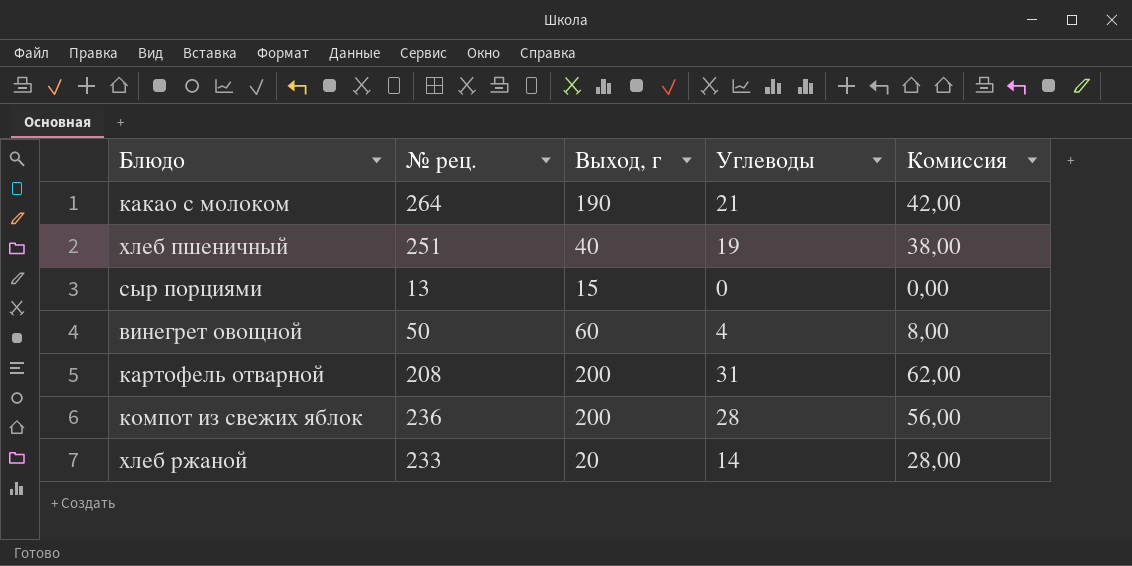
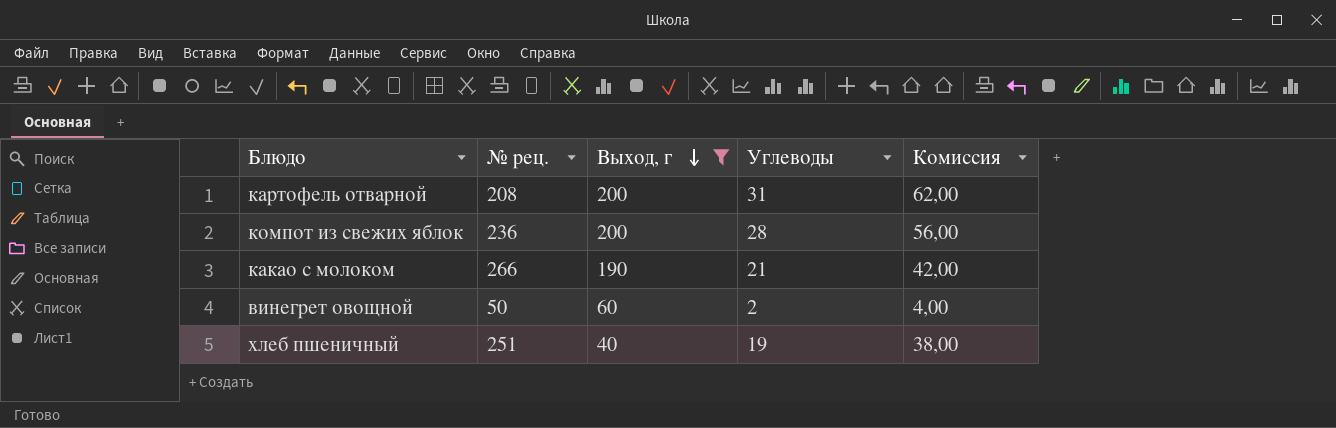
filter: none -> Выход, г >= 40
row order: none -> Выход, г descending
какао с молоком | № рец.: 264 -> 266
винегрет овощной | Углеводы: 4 -> 2
винегрет овощной | Комиссия: 8,00 -> 4,00

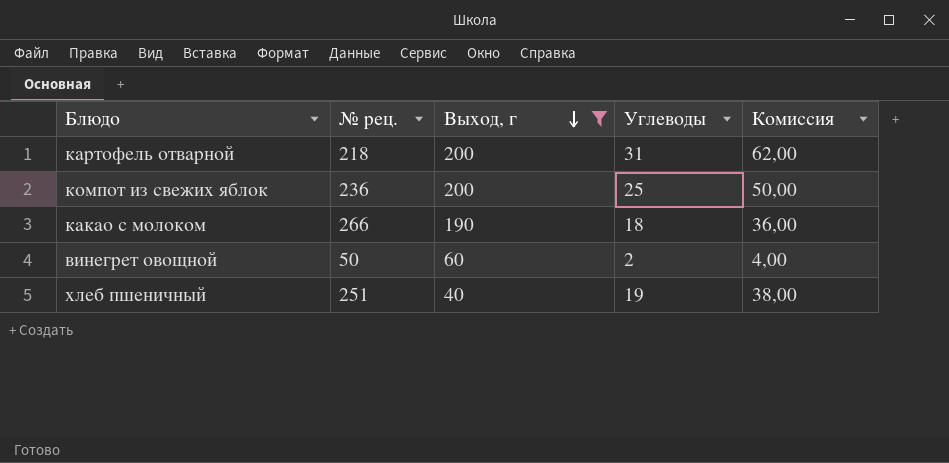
картофель отварной | № рец.: 208 -> 218
компот из свежих яблок | Углеводы: 28 -> 25
компот из свежих яблок | Комиссия: 56,00 -> 50,00
какао с молоком | Углеводы: 21 -> 18
какао с молоком | Комиссия: 42,00 -> 36,00

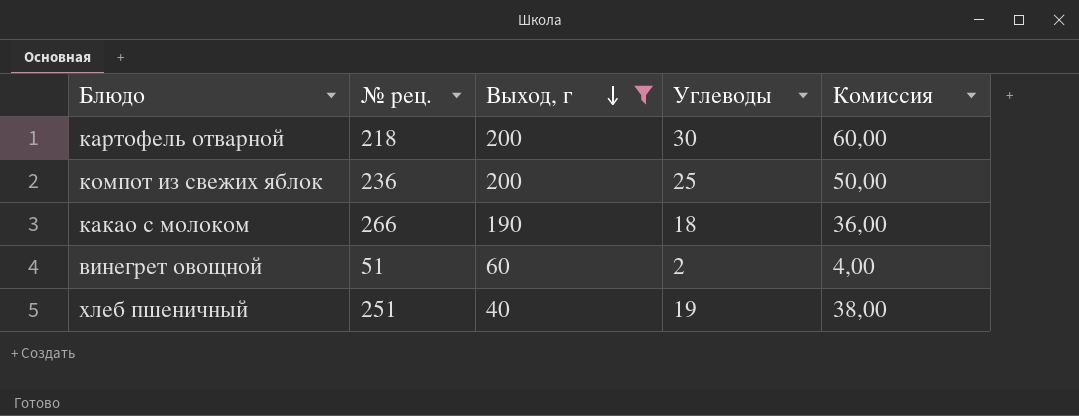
картофель отварной | Углеводы: 31 -> 30
картофель отварной | Комиссия: 62,00 -> 60,00
винегрет овощной | № рец.: 50 -> 51

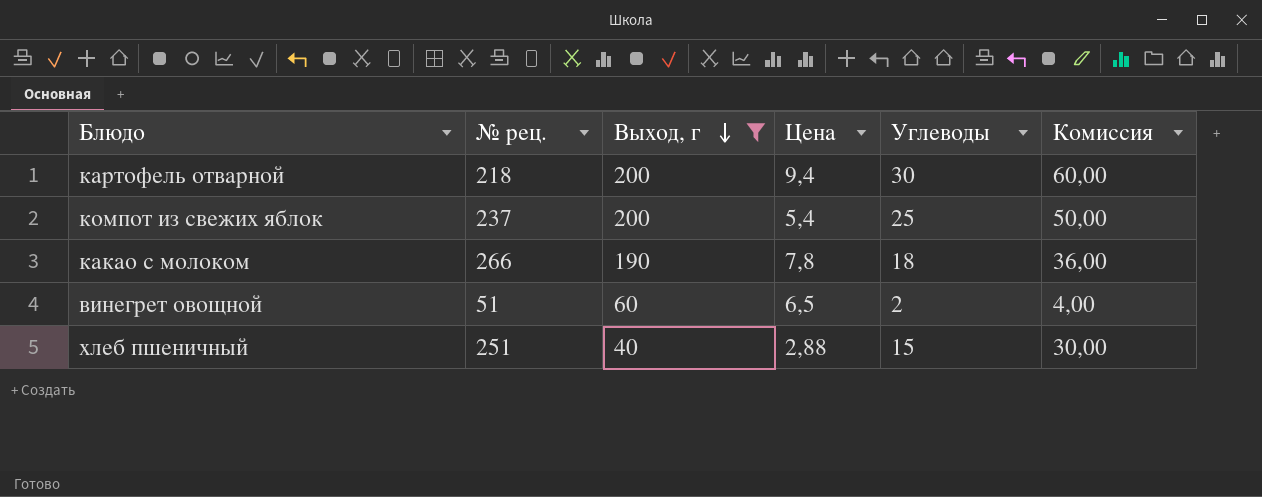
column Цена | position: none -> 4
компот из свежих яблок | № рец.: 236 -> 237
хлеб пшеничный | Углеводы: 19 -> 15
хлеб пшеничный | Комиссия: 38,00 -> 30,00

